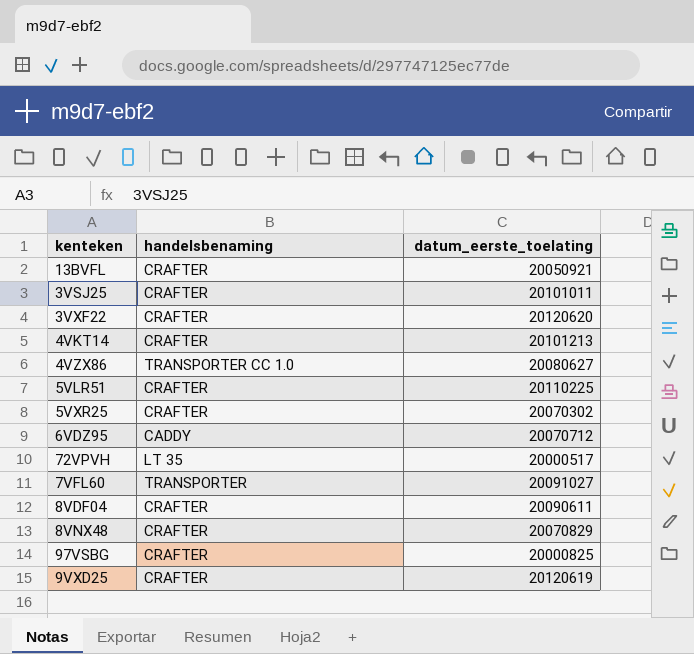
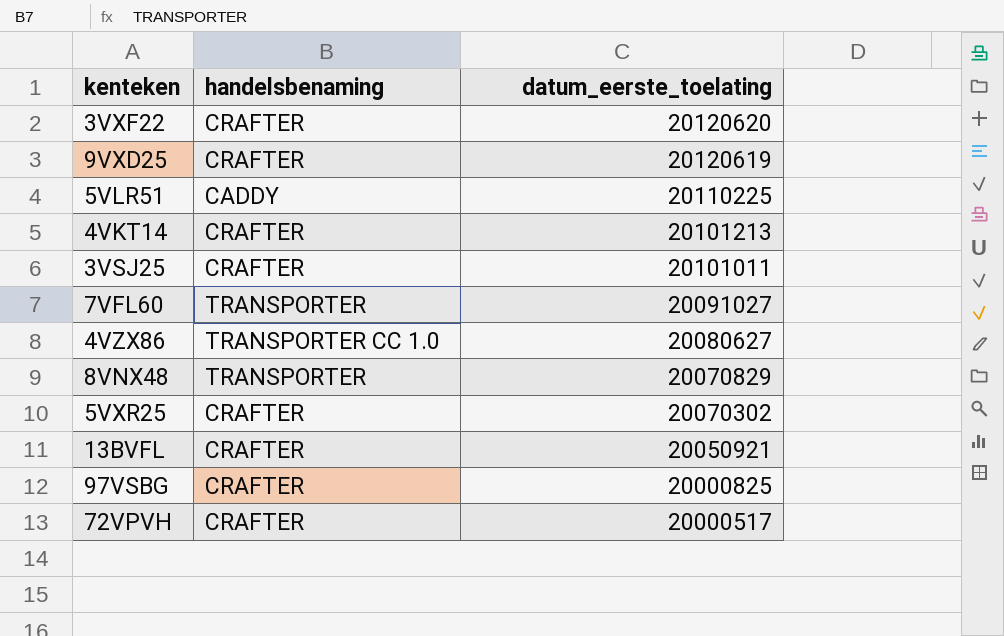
row order: none -> datum_eerste_toelating descending
row 6VDZ95: CADDY | 20070712 -> none
row 8VDF04: CRAFTER | 20090611 -> none
5VLR51 | handelsbenaming: CRAFTER -> CADDY
8VNX48 | handelsbenaming: CRAFTER -> TRANSPORTER
72VPVH | handelsbenaming: LT 35 -> CRAFTER

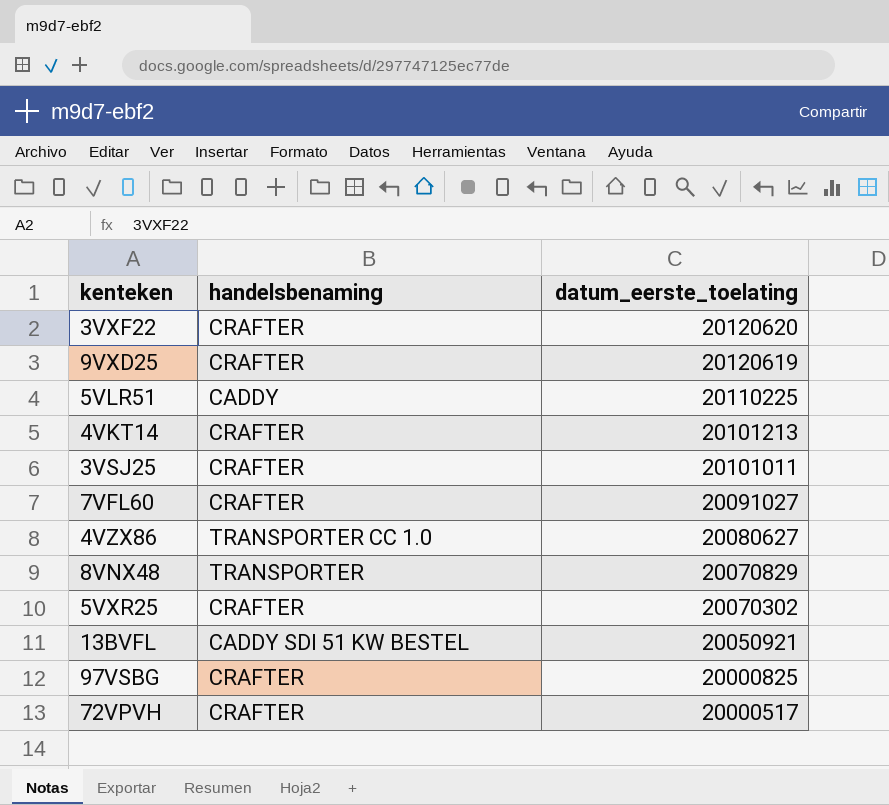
7VFL60 | handelsbenaming: TRANSPORTER -> CRAFTER
13BVFL | handelsbenaming: CRAFTER -> CADDY SDI 51 KW BESTEL

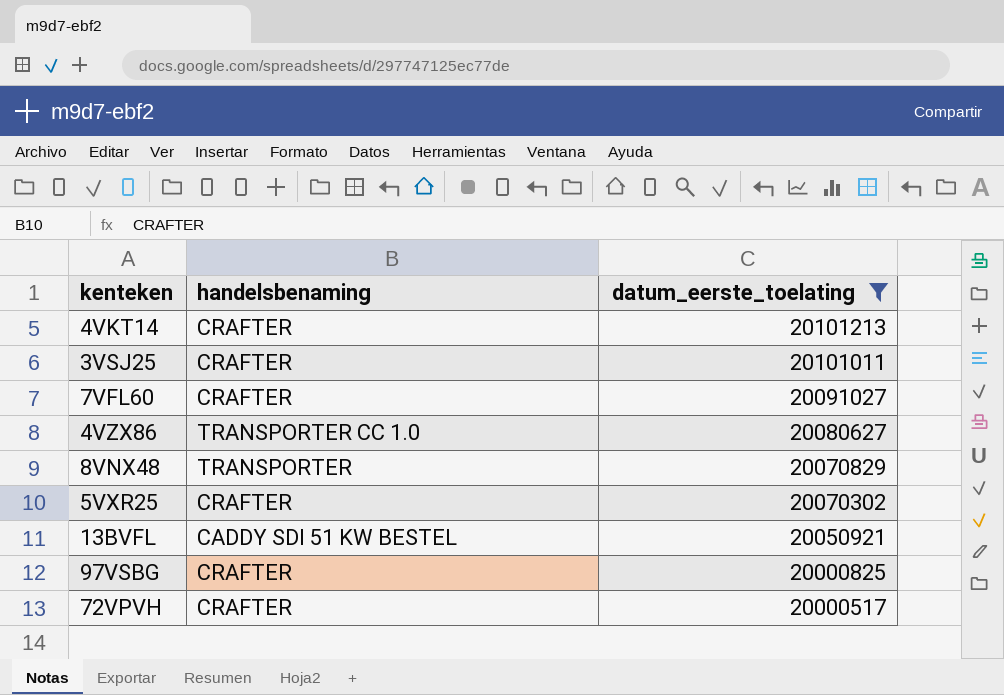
filter: none -> datum_eerste_toelating <= 20101213

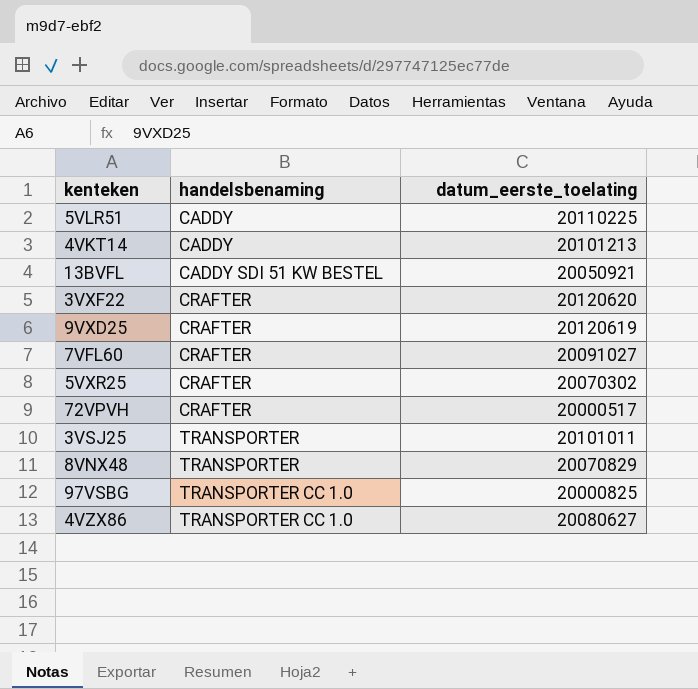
filter: datum_eerste_toelating <= 20101213 -> none
row order: datum_eerste_toelating descending -> handelsbenaming ascending
4VKT14 | handelsbenaming: CRAFTER -> CADDY
3VSJ25 | handelsbenaming: CRAFTER -> TRANSPORTER
97VSBG | handelsbenaming: CRAFTER -> TRANSPORTER CC 1.0

